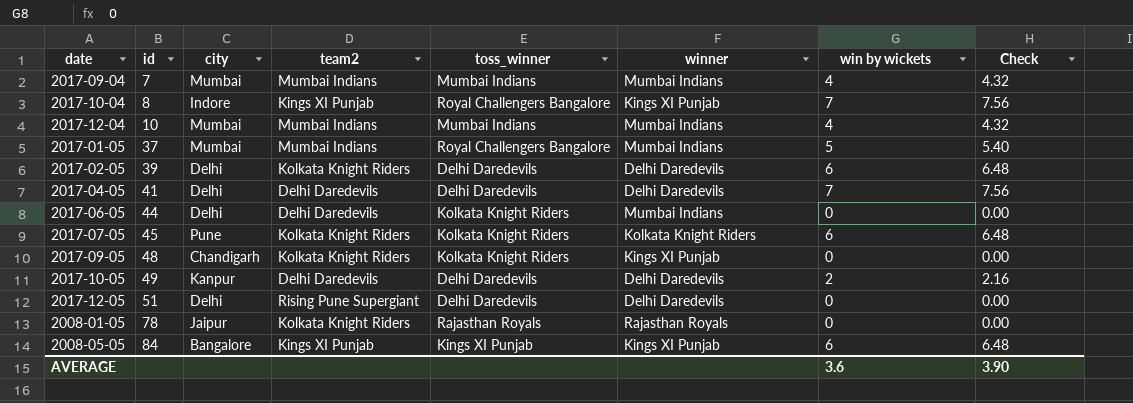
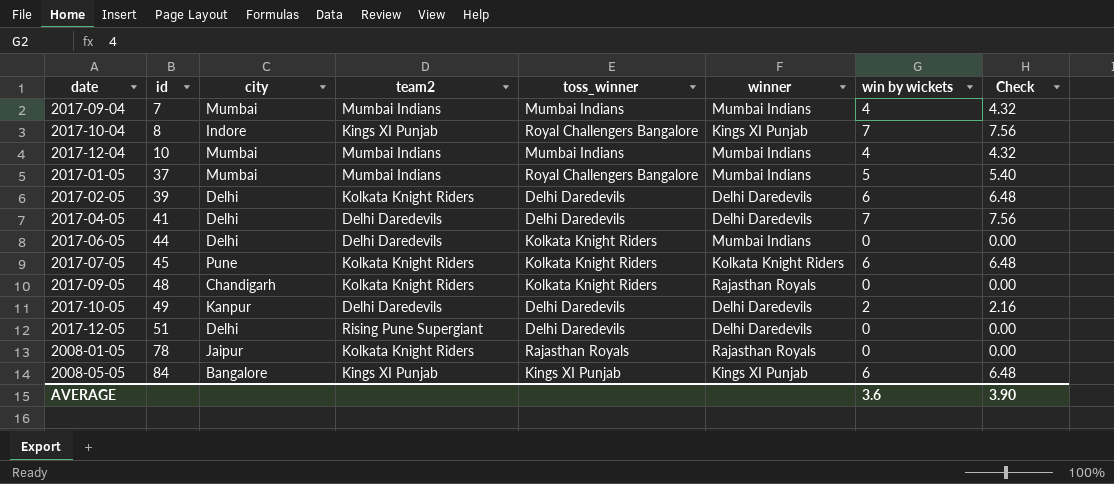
2017-09-05 | winner: Kings XI Punjab -> Rajasthan Royals

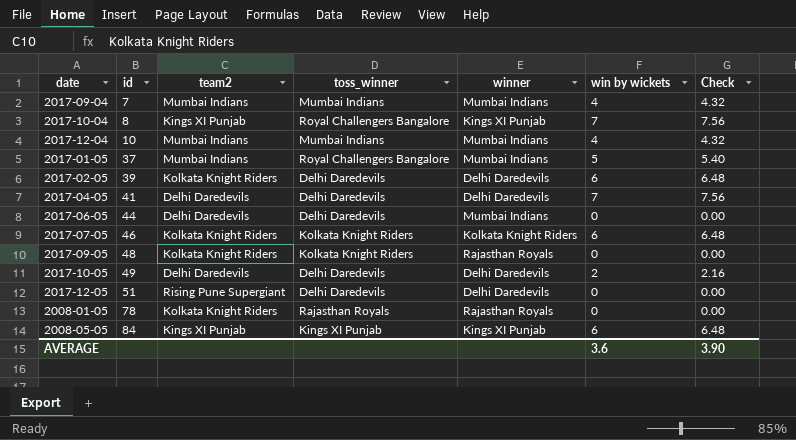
column city | position: 3 -> none
2017-06-05 | toss_winner: Kolkata Knight Riders -> Delhi Daredevils
2017-07-05 | id: 45 -> 46

